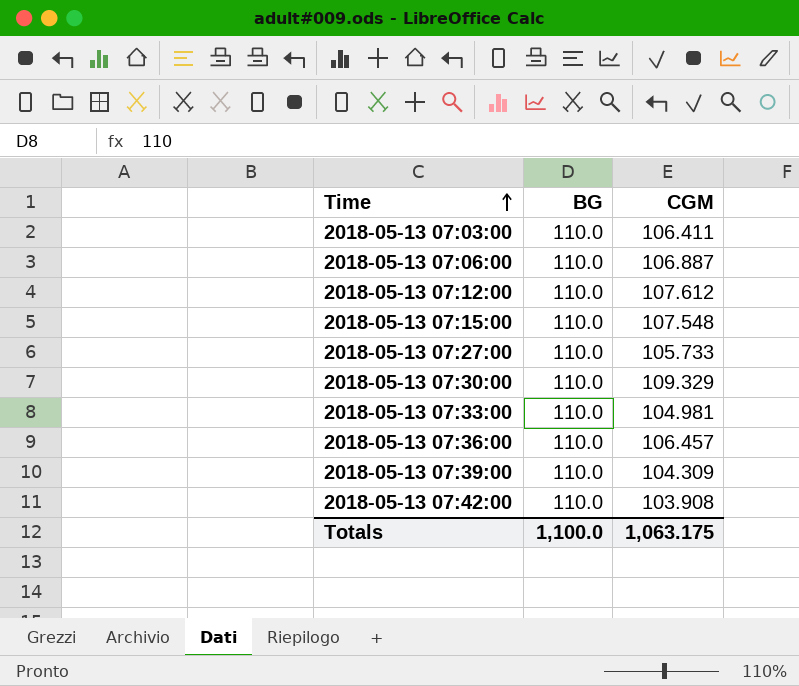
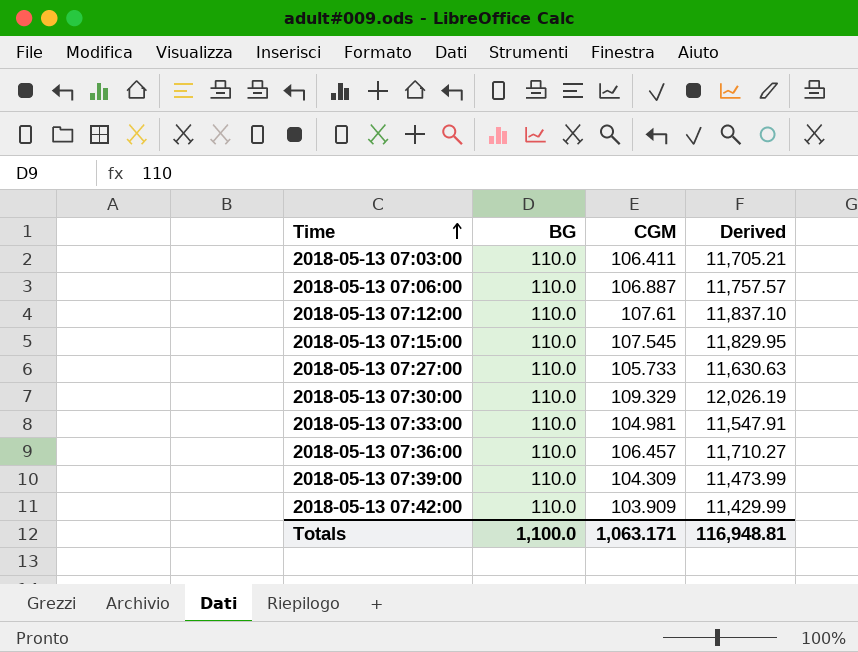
column Derived | formula: none -> [BG] * [CGM]
2018-05-13 07:12:00 | CGM: 107.612 -> 107.61
2018-05-13 07:15:00 | CGM: 107.548 -> 107.545
2018-05-13 07:42:00 | CGM: 103.908 -> 103.909
Totals | CGM: 1,063.175 -> 1,063.171

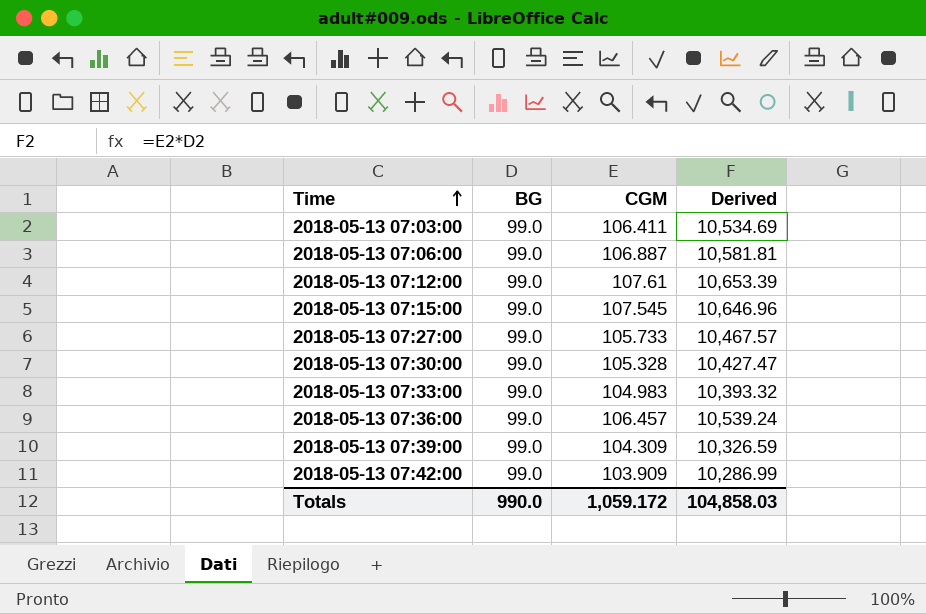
2018-05-13 07:03:00 | BG: 110.0 -> 99.0
2018-05-13 07:03:00 | Derived: 11,705.21 -> 10,534.69
2018-05-13 07:06:00 | BG: 110.0 -> 99.0
2018-05-13 07:06:00 | Derived: 11,757.57 -> 10,581.81
2018-05-13 07:12:00 | BG: 110.0 -> 99.0
2018-05-13 07:12:00 | Derived: 11,837.10 -> 10,653.39
2018-05-13 07:15:00 | BG: 110.0 -> 99.0
2018-05-13 07:15:00 | Derived: 11,829.95 -> 10,646.96
2018-05-13 07:27:00 | BG: 110.0 -> 99.0
2018-05-13 07:27:00 | Derived: 11,630.63 -> 10,467.57
2018-05-13 07:30:00 | BG: 110.0 -> 99.0
2018-05-13 07:30:00 | CGM: 109.329 -> 105.328
2018-05-13 07:30:00 | Derived: 12,026.19 -> 10,427.47
2018-05-13 07:33:00 | BG: 110.0 -> 99.0
2018-05-13 07:33:00 | CGM: 104.981 -> 104.983
2018-05-13 07:33:00 | Derived: 11,547.91 -> 10,393.32
2018-05-13 07:36:00 | BG: 110.0 -> 99.0
2018-05-13 07:36:00 | Derived: 11,710.27 -> 10,539.24
2018-05-13 07:39:00 | BG: 110.0 -> 99.0
2018-05-13 07:39:00 | Derived: 11,473.99 -> 10,326.59
2018-05-13 07:42:00 | BG: 110.0 -> 99.0
2018-05-13 07:42:00 | Derived: 11,429.99 -> 10,286.99
Totals | BG: 1,100.0 -> 990.0
Totals | CGM: 1,063.171 -> 1,059.172
Totals | Derived: 116,948.81 -> 104,858.03

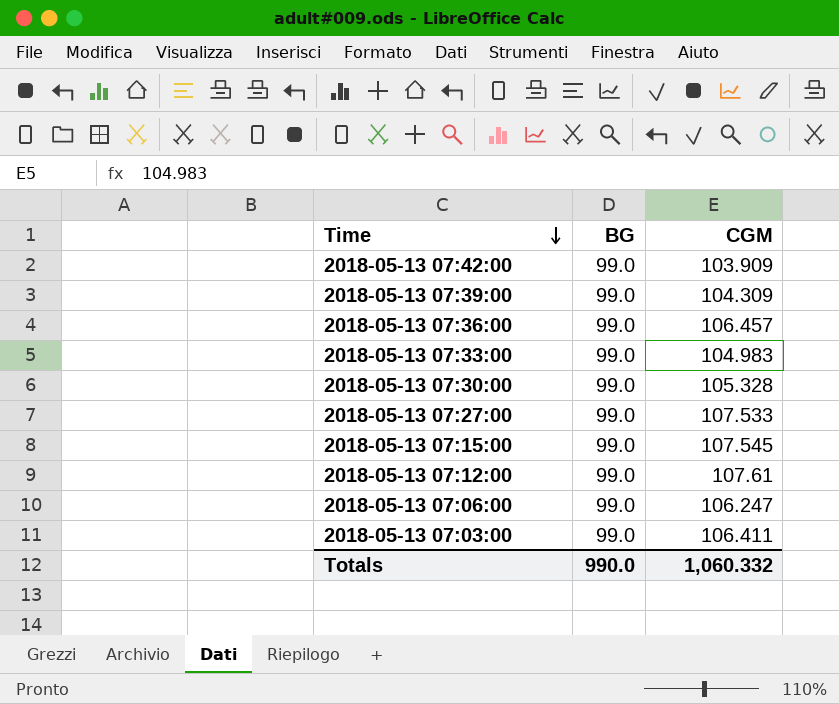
row order: Time ascending -> Time descending
column Derived | formula: [BG] * [CGM] -> none
2018-05-13 07:27:00 | CGM: 105.733 -> 107.533
2018-05-13 07:06:00 | CGM: 106.887 -> 106.247
Totals | CGM: 1,059.172 -> 1,060.332

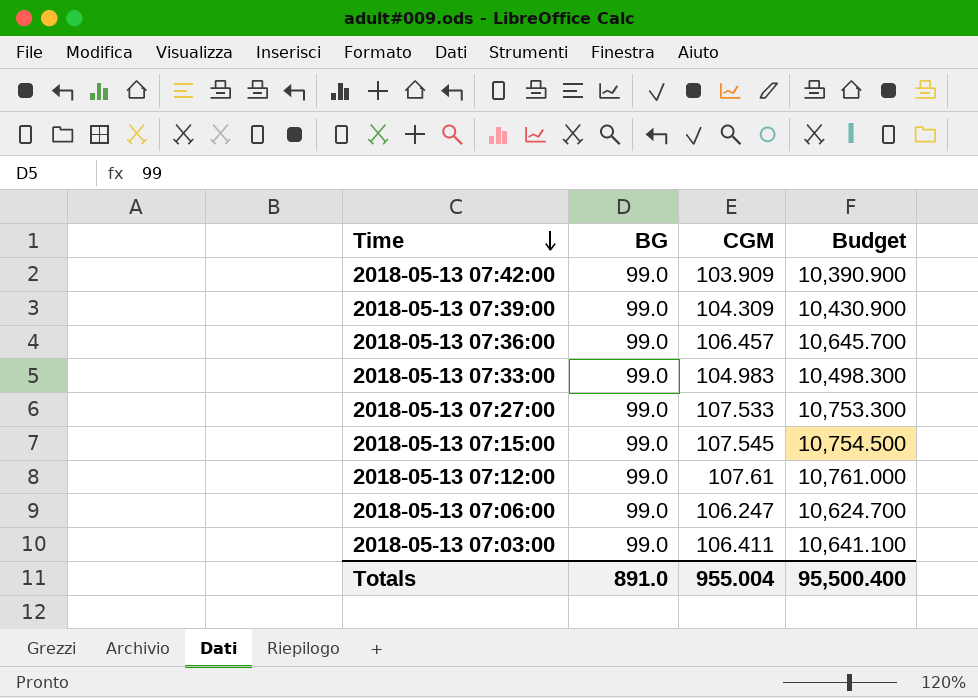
column Budget | formula: none -> [CGM] * 100
row 2018-05-13 07:30:00: 99.0 | 105.328 -> none
Totals | BG: 990.0 -> 891.0
Totals | CGM: 1,060.332 -> 955.004

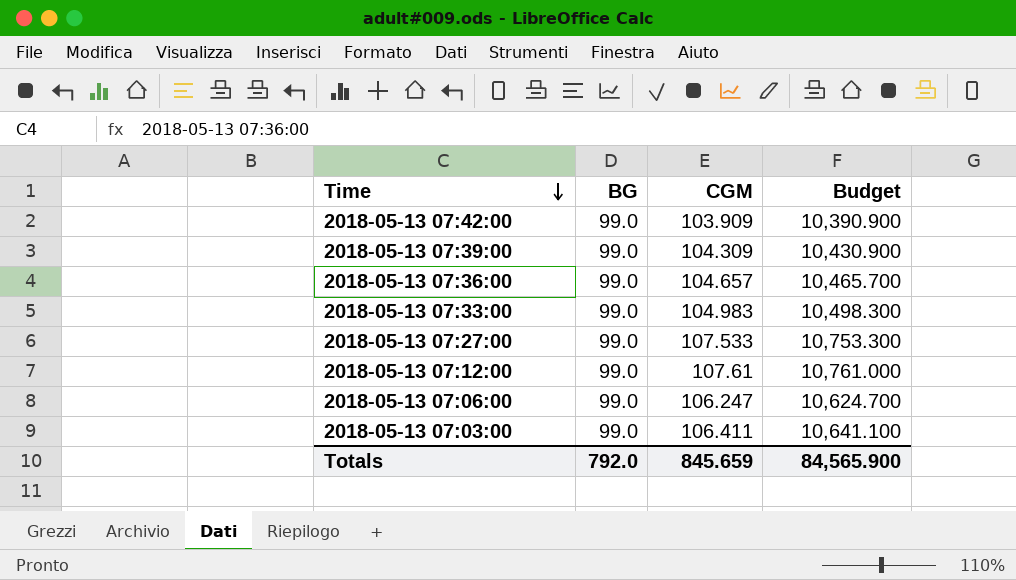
row 2018-05-13 07:15:00: 99.0 | 107.545 | 10,754.500 -> none
2018-05-13 07:36:00 | CGM: 106.457 -> 104.657
2018-05-13 07:36:00 | Budget: 10,645.700 -> 10,465.700
Totals | BG: 891.0 -> 792.0
Totals | CGM: 955.004 -> 845.659
Totals | Budget: 95,500.400 -> 84,565.900

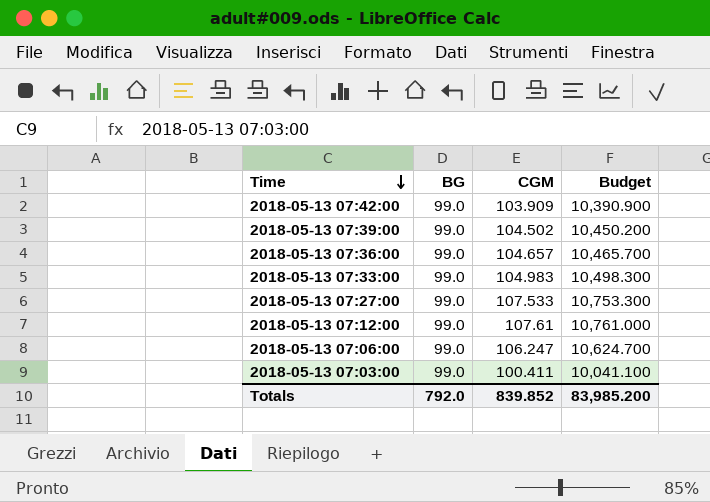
2018-05-13 07:39:00 | CGM: 104.309 -> 104.502
2018-05-13 07:39:00 | Budget: 10,430.900 -> 10,450.200
2018-05-13 07:03:00 | CGM: 106.411 -> 100.411
2018-05-13 07:03:00 | Budget: 10,641.100 -> 10,041.100
Totals | CGM: 845.659 -> 839.852
Totals | Budget: 84,565.900 -> 83,985.200

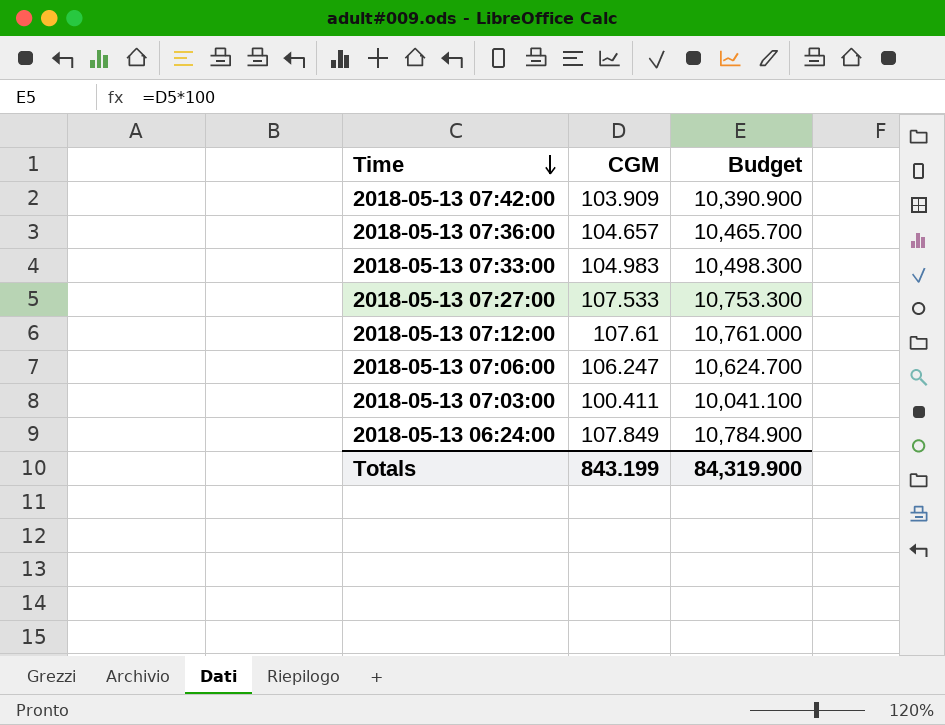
column BG | position: 2 -> none
row 2018-05-13 07:39:00: 99.0 | 104.502 | 10,450.200 -> none
row 2018-05-13 06:24:00: none -> 107.849 | 10,784.900
Totals | CGM: 839.852 -> 843.199
Totals | Budget: 83,985.200 -> 84,319.900

